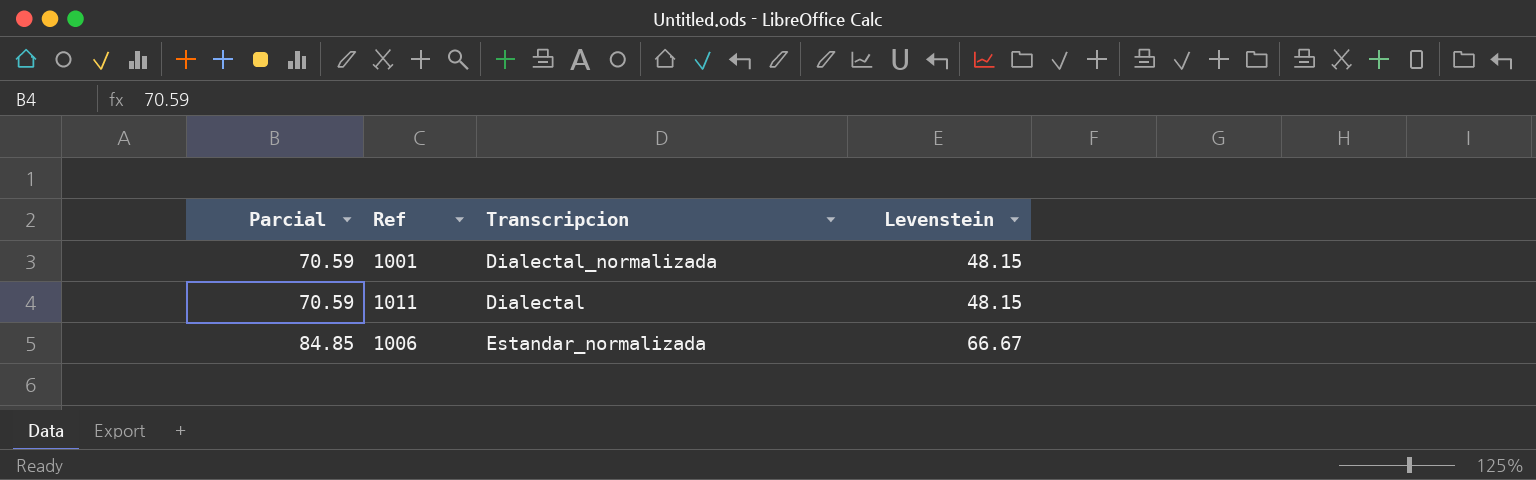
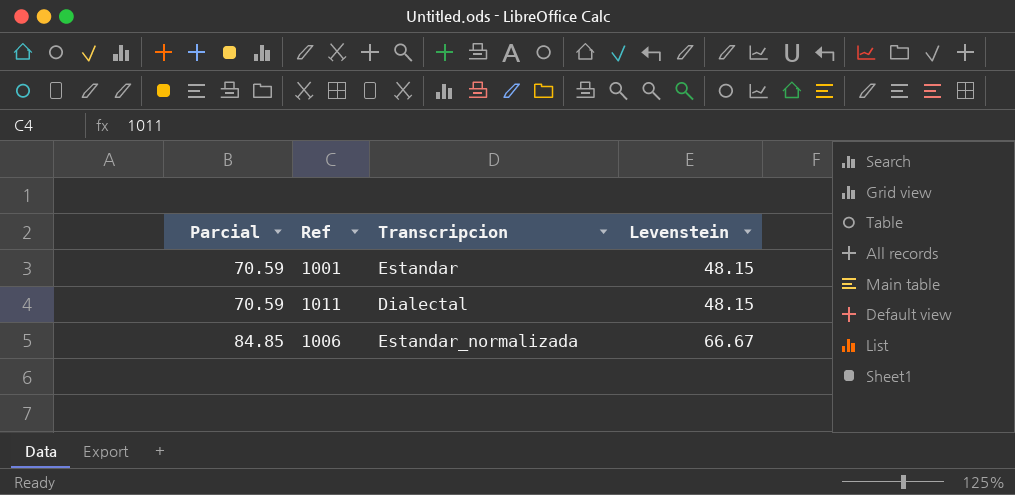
1001 | Transcripcion: Dialectal_normalizada -> Estandar

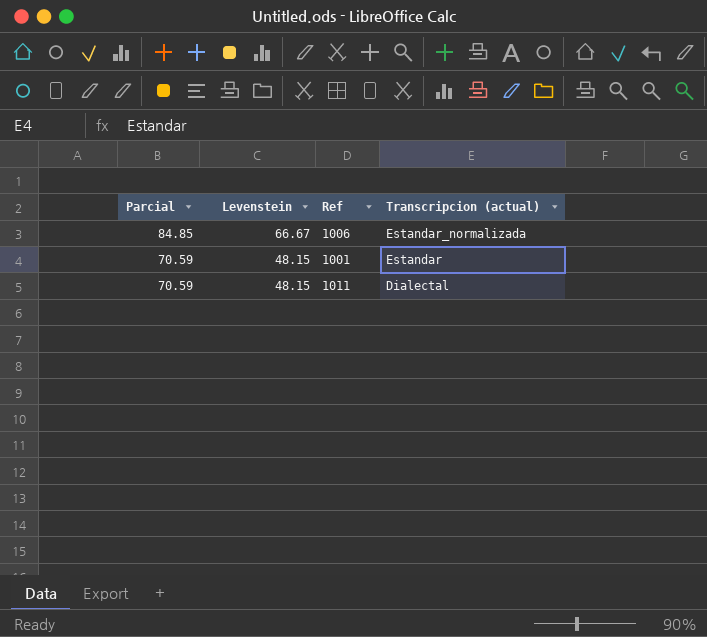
row order: Parcial ascending -> Parcial descending
column Levenstein | position: 4 -> 2
column name: Transcripcion -> Transcripcion (actual)

